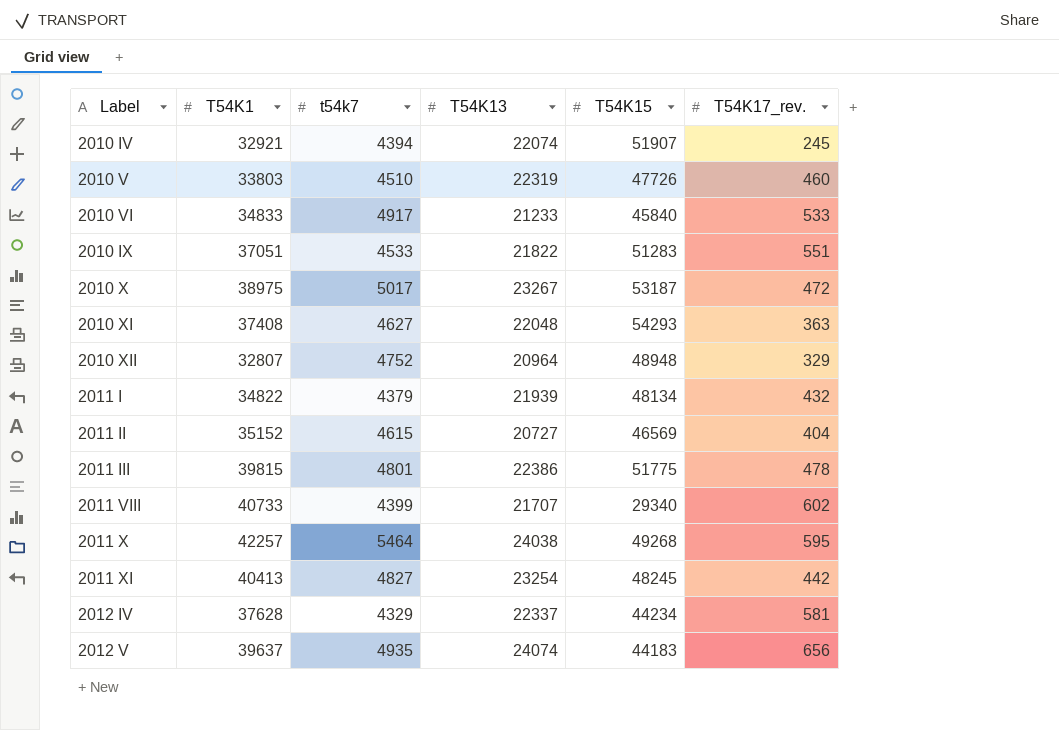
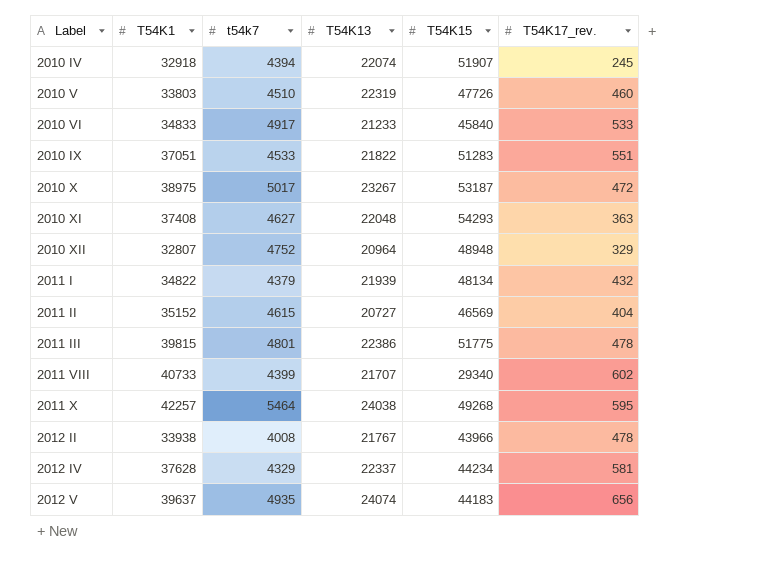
row 2011 XI: 40413 | 4827 | 23254 | 48245 | 442 -> none
2010 IV | T54K1: 32921 -> 32918
row 2012 II: none -> 33938 | 4008 | 21767 | 43966 | 478

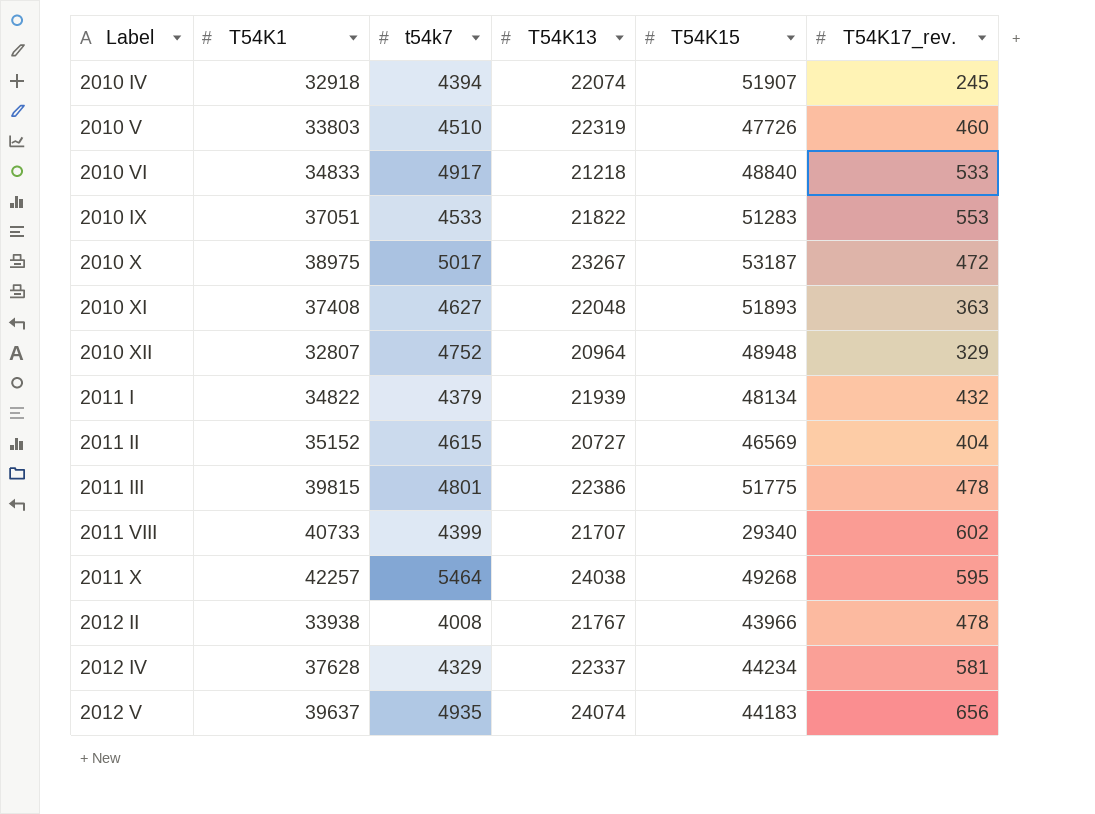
2010 VI | T54K13: 21233 -> 21218
2010 VI | T54K15: 45840 -> 48840
2010 IX | T54K17_rev.: 551 -> 553
2010 XI | T54K15: 54293 -> 51893

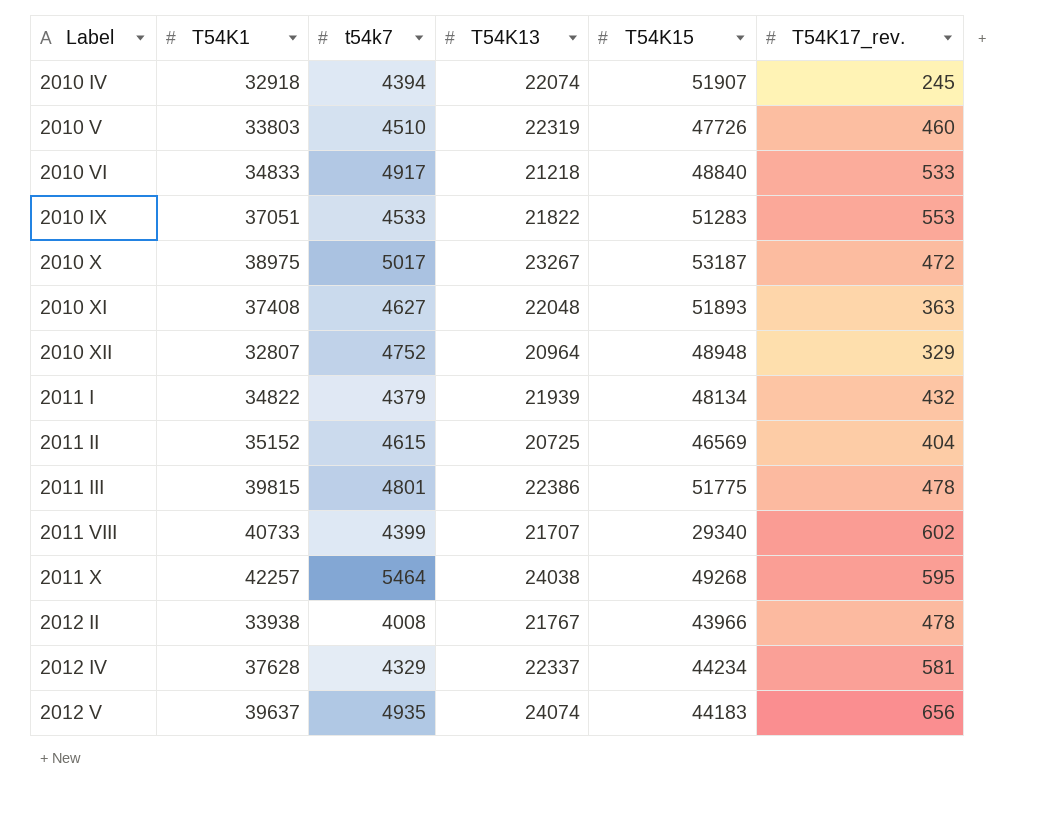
2011 II | T54K13: 20727 -> 20725

